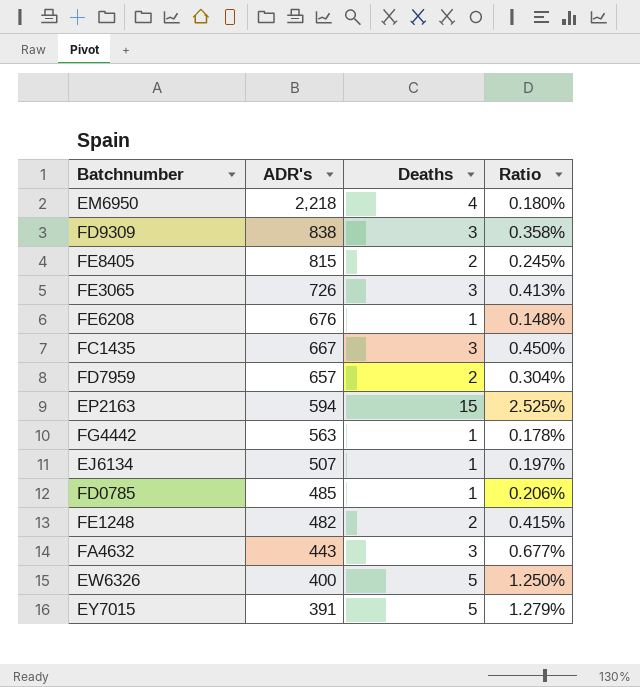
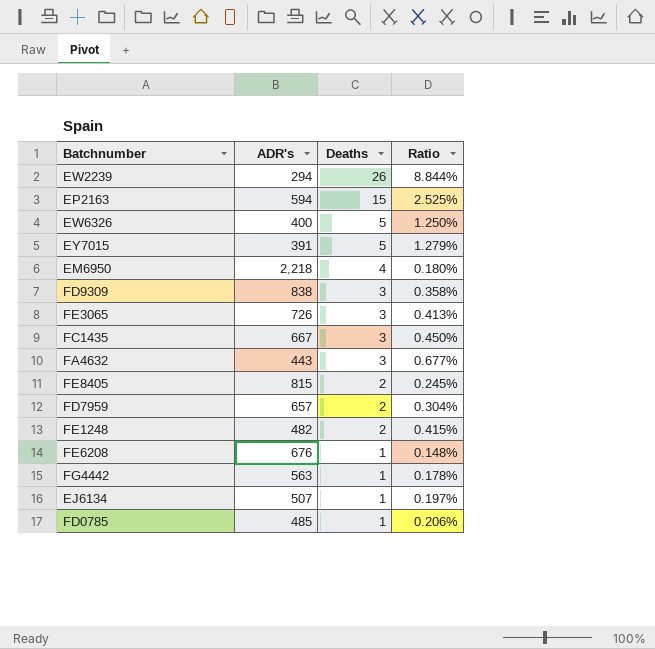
row order: ADR's descending -> Deaths descending
row EW2239: none -> 294 | 26 | 8.844%

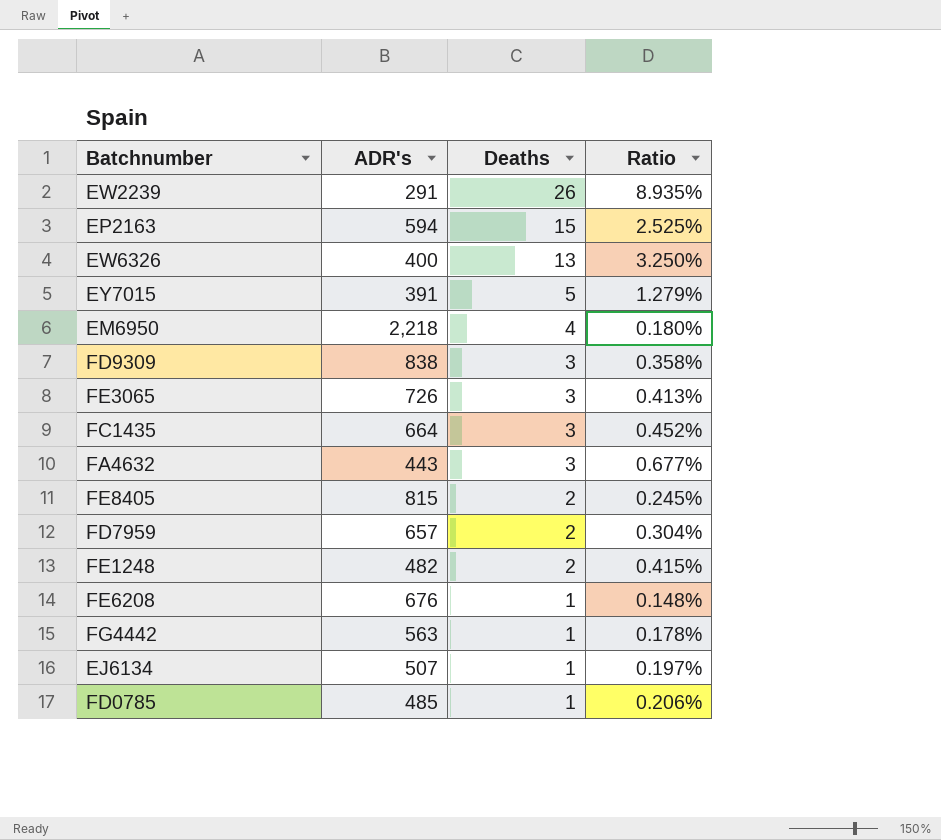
EW2239 | ADR's: 294 -> 291
EW2239 | Ratio: 8.844% -> 8.935%
EW6326 | Deaths: 5 -> 13
EW6326 | Ratio: 1.250% -> 3.250%
FC1435 | ADR's: 667 -> 664
FC1435 | Ratio: 0.450% -> 0.452%

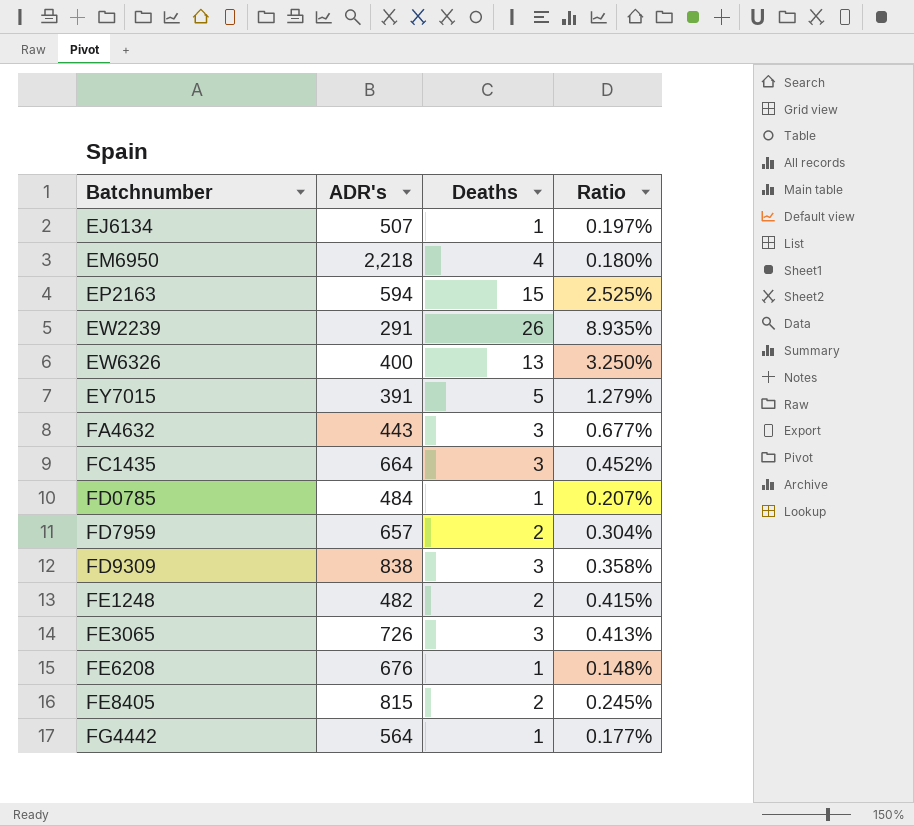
row order: Deaths descending -> Batchnumber ascending
FD0785 | ADR's: 485 -> 484
FD0785 | Ratio: 0.206% -> 0.207%
FG4442 | ADR's: 563 -> 564
FG4442 | Ratio: 0.178% -> 0.177%

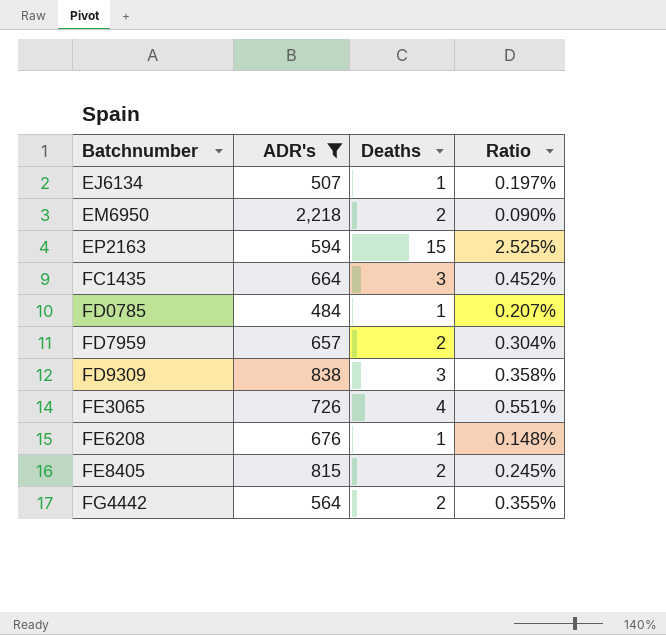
filter: none -> ADR's >= 484
EM6950 | Deaths: 4 -> 2
EM6950 | Ratio: 0.180% -> 0.090%
FE3065 | Deaths: 3 -> 4
FE3065 | Ratio: 0.413% -> 0.551%
FG4442 | Deaths: 1 -> 2
FG4442 | Ratio: 0.177% -> 0.355%

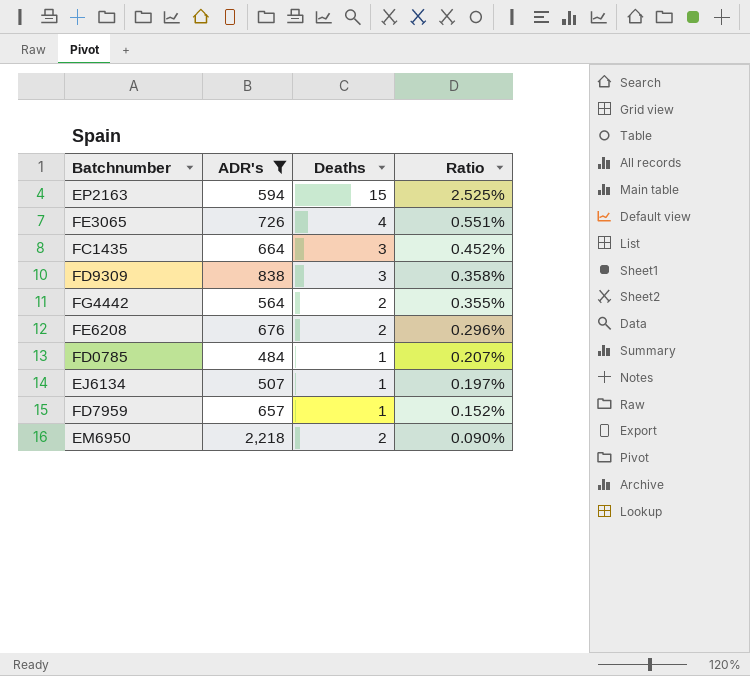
row order: Batchnumber ascending -> Ratio descending
row FE8405: 815 | 2 | 0.245% -> none
FE6208 | Deaths: 1 -> 2
FE6208 | Ratio: 0.148% -> 0.296%
FD7959 | Deaths: 2 -> 1
FD7959 | Ratio: 0.304% -> 0.152%

